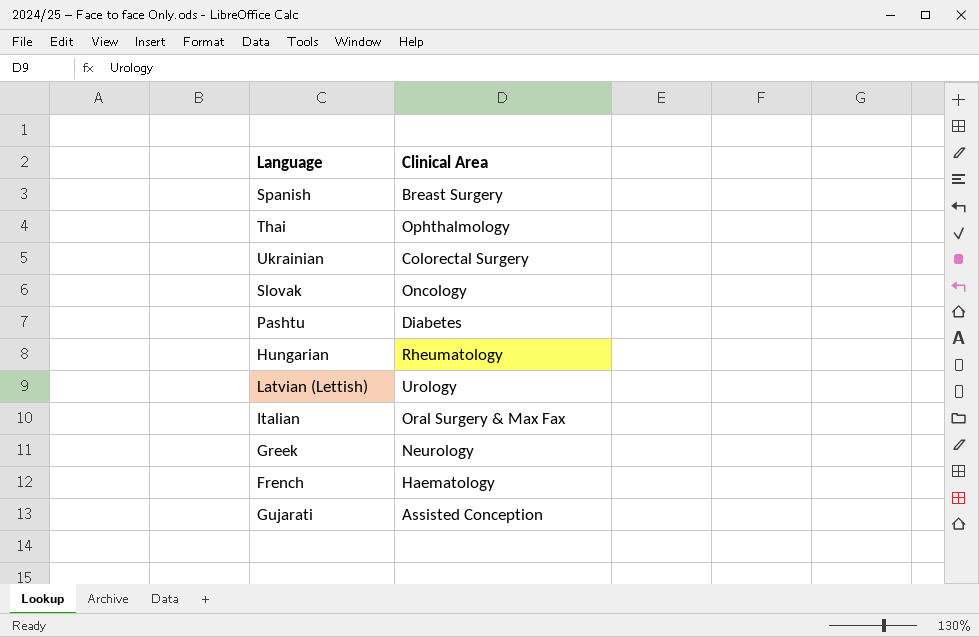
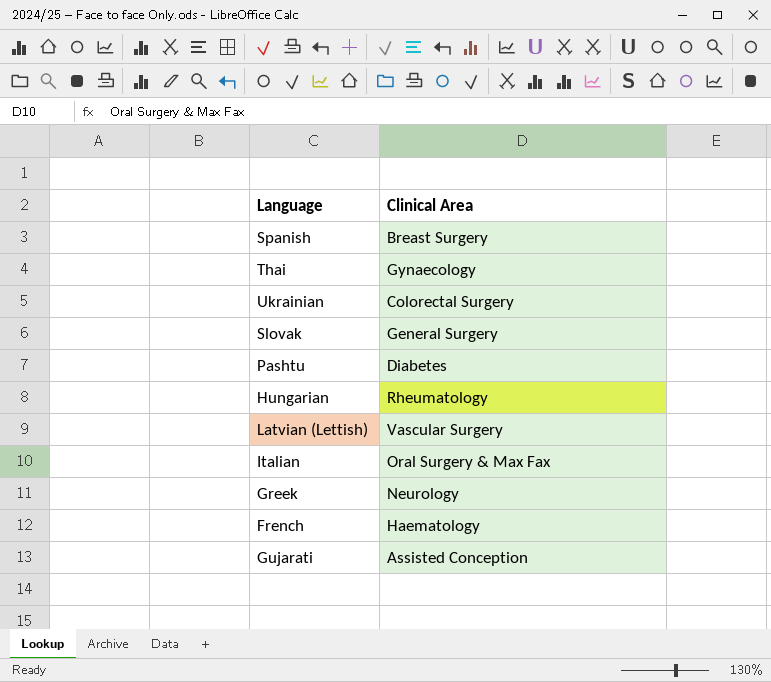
Thai | Clinical Area: Ophthalmology -> Gynaecology
Slovak | Clinical Area: Oncology -> General Surgery
Latvian (Lettish) | Clinical Area: Urology -> Vascular Surgery

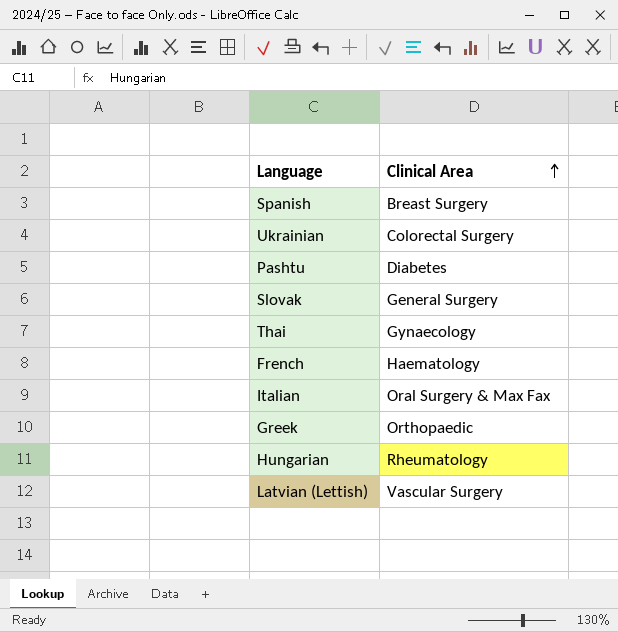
row order: none -> Clinical Area ascending
row Gujarati: Assisted Conception -> none
Greek | Clinical Area: Neurology -> Orthopaedic

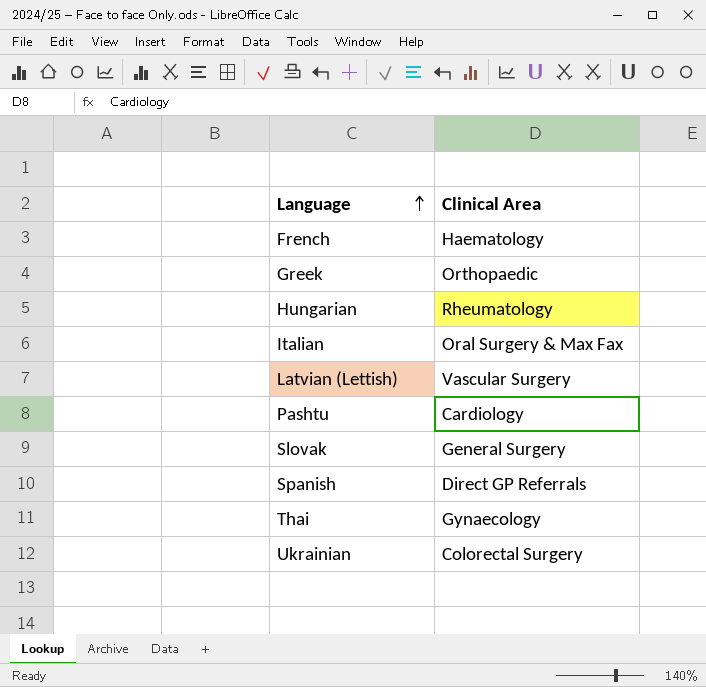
row order: Clinical Area ascending -> Language ascending
Pashtu | Clinical Area: Diabetes -> Cardiology
Spanish | Clinical Area: Breast Surgery -> Direct GP Referrals

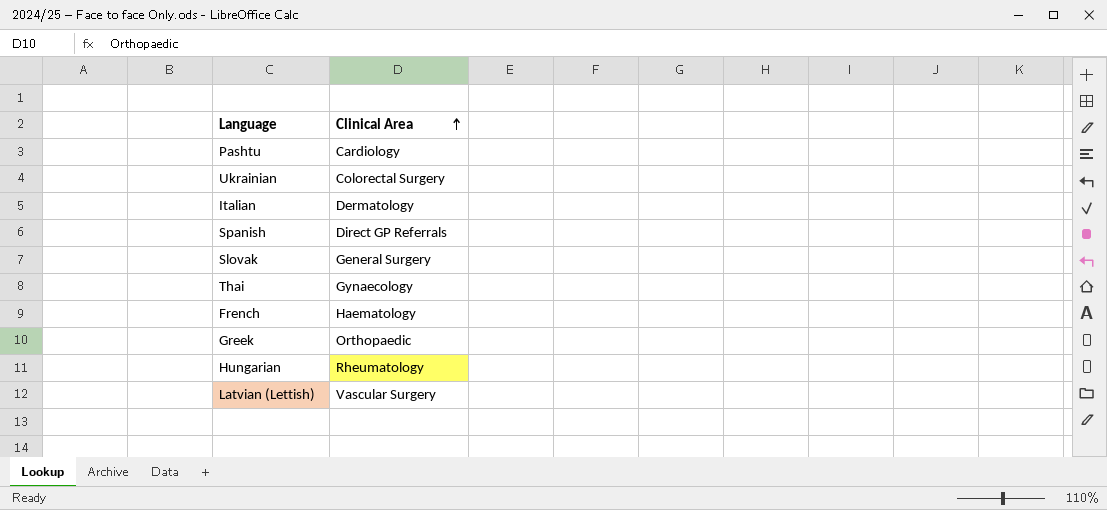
row order: Language ascending -> Clinical Area ascending
Italian | Clinical Area: Oral Surgery & Max Fax -> Dermatology

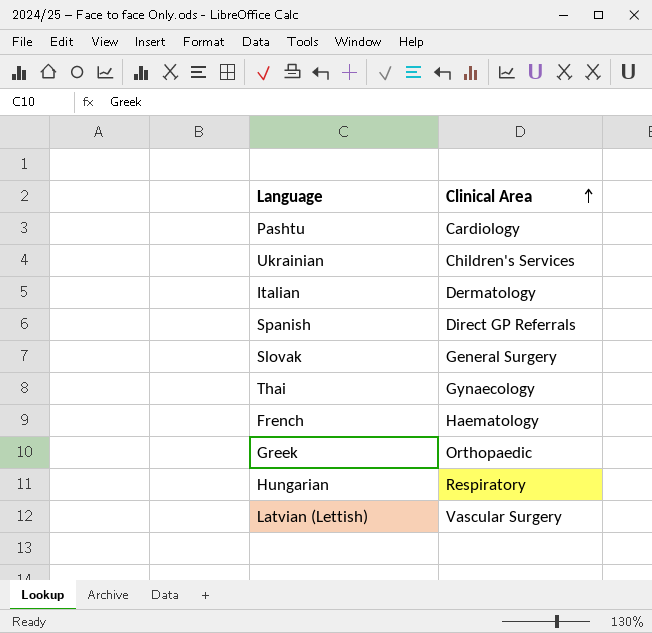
Ukrainian | Clinical Area: Colorectal Surgery -> Children's Services
Hungarian | Clinical Area: Rheumatology -> Respiratory

